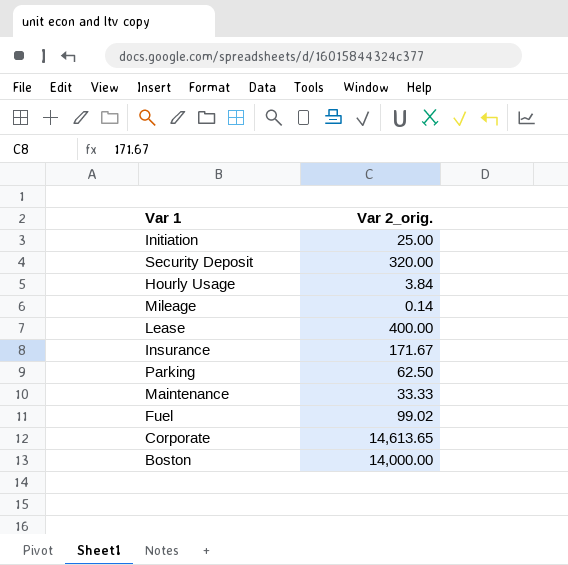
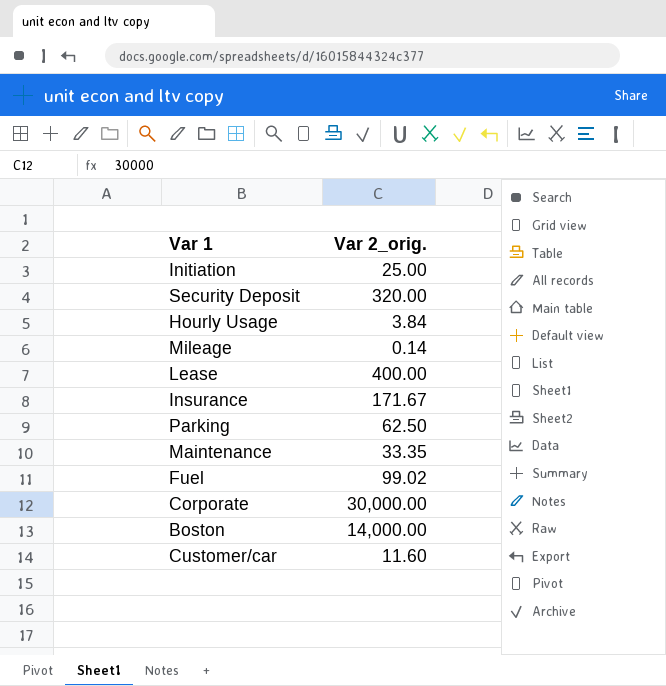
Maintenance | Var 2_orig.: 33.33 -> 33.35
Corporate | Var 2_orig.: 14,613.65 -> 30,000.00
row Customer/car: none -> 11.60

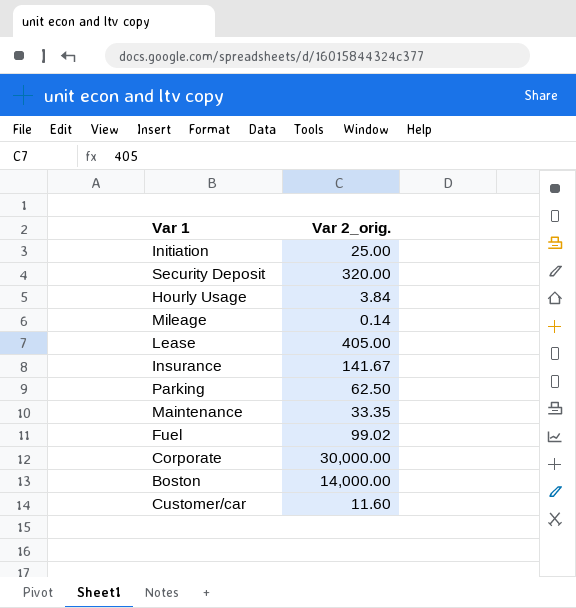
Lease | Var 2_orig.: 400.00 -> 405.00
Insurance | Var 2_orig.: 171.67 -> 141.67

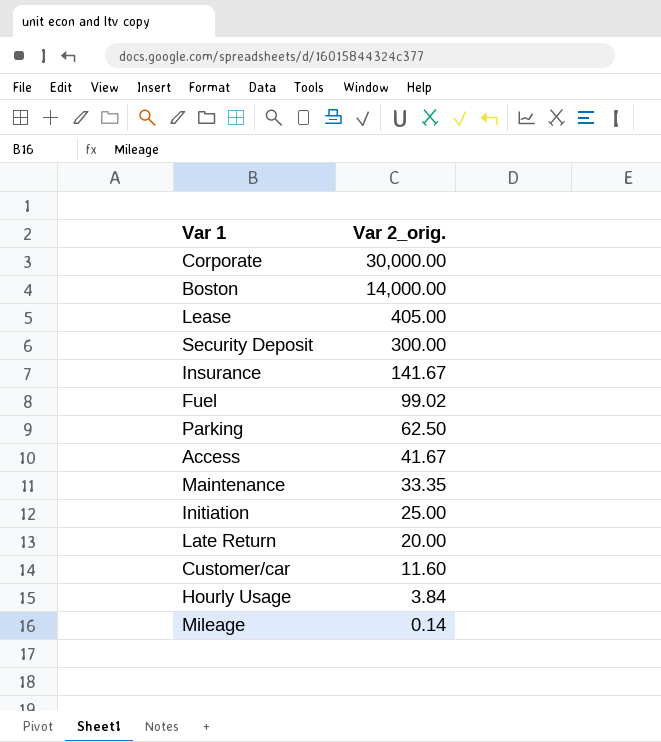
row order: none -> Var 2_orig. descending
Security Deposit | Var 2_orig.: 320.00 -> 300.00
row Access: none -> 41.67
row Late Return: none -> 20.00

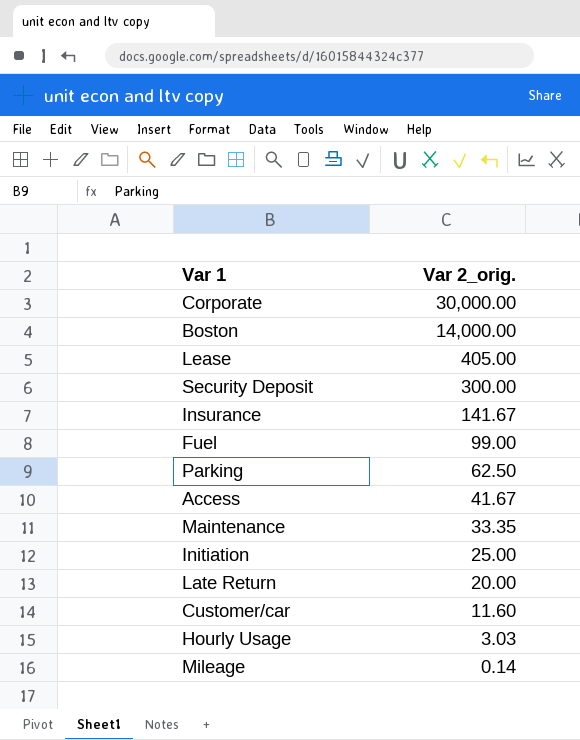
Fuel | Var 2_orig.: 99.02 -> 99.00
Hourly Usage | Var 2_orig.: 3.84 -> 3.03

